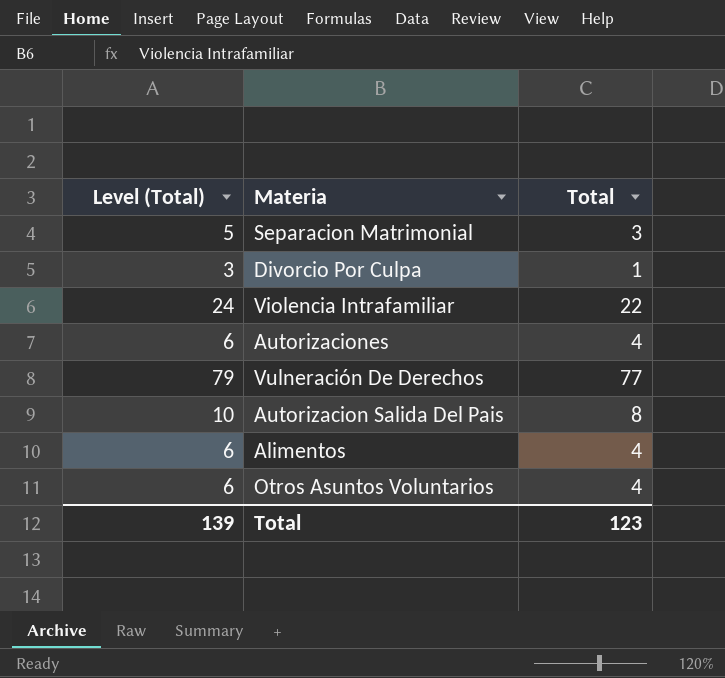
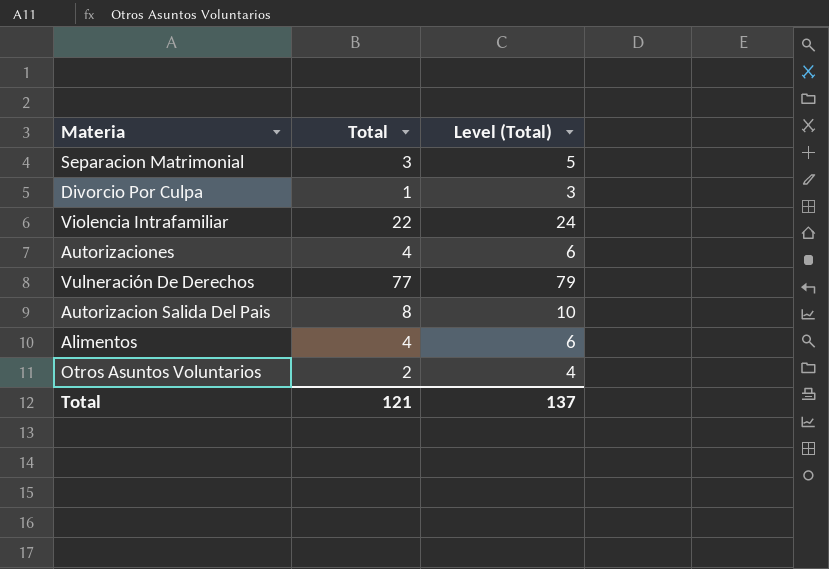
column Level (Total) | position: 1 -> 3
Otros Asuntos Voluntarios | Total: 4 -> 2
Otros Asuntos Voluntarios | Level (Total): 6 -> 4
Total | Total: 123 -> 121
Total | Level (Total): 139 -> 137

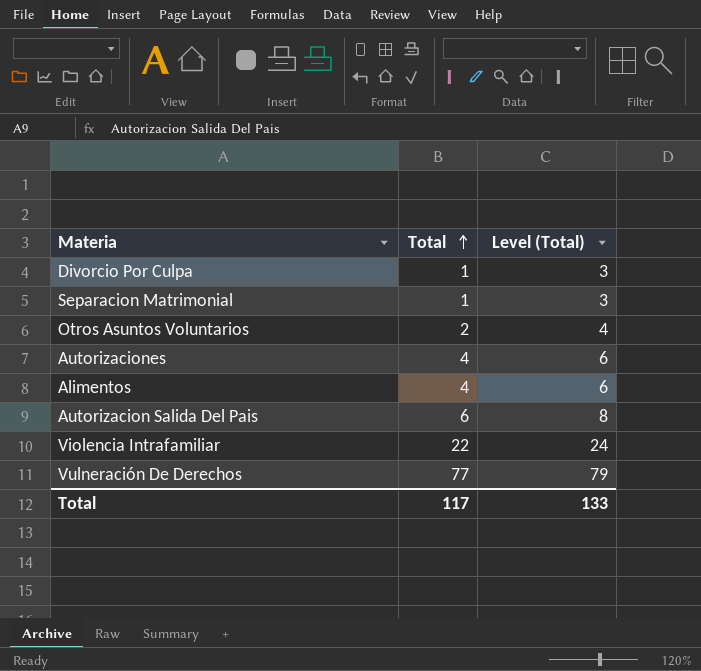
row order: none -> Total ascending
Separacion Matrimonial | Total: 3 -> 1
Separacion Matrimonial | Level (Total): 5 -> 3
Autorizacion Salida Del Pais | Total: 8 -> 6
Autorizacion Salida Del Pais | Level (Total): 10 -> 8
Total | Total: 121 -> 117
Total | Level (Total): 137 -> 133

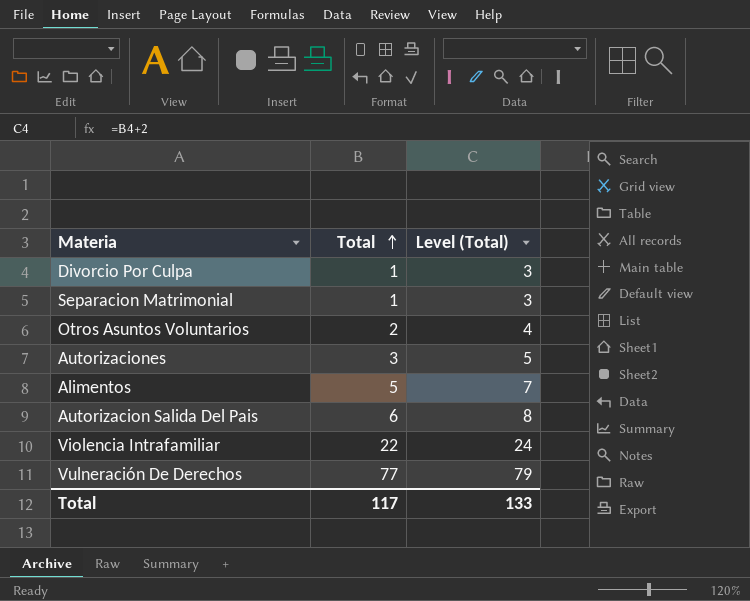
Autorizaciones | Total: 4 -> 3
Autorizaciones | Level (Total): 6 -> 5
Alimentos | Total: 4 -> 5
Alimentos | Level (Total): 6 -> 7

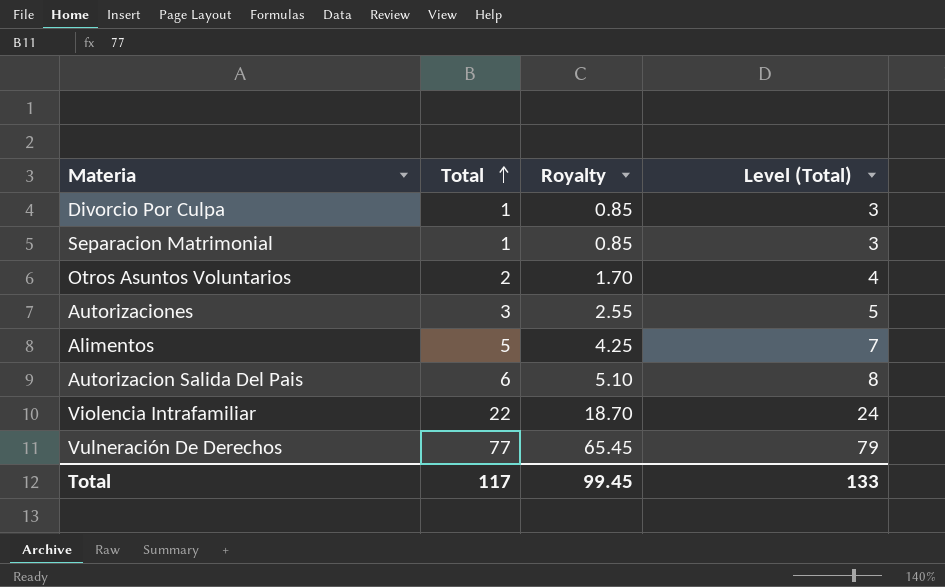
column Royalty | formula: none -> [Total] * 0.85

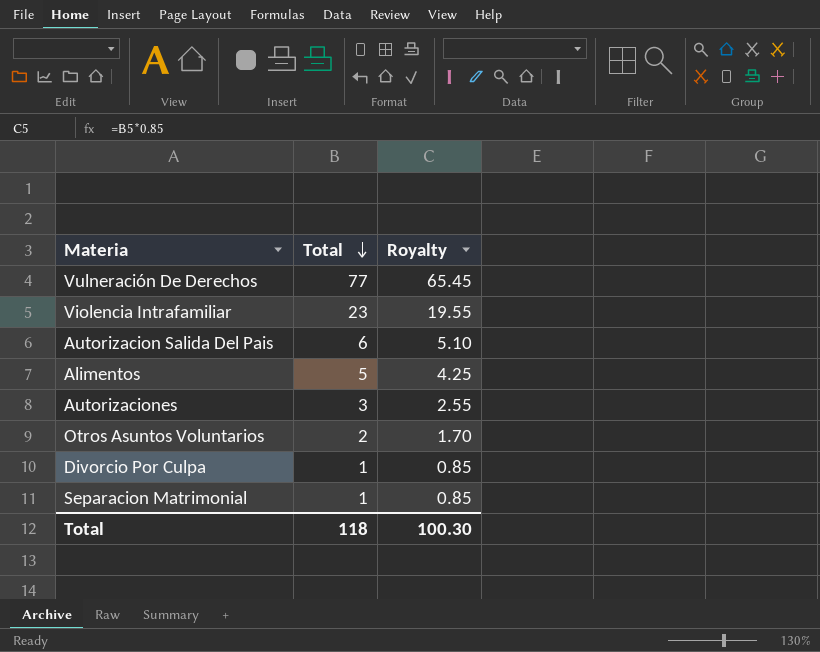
row order: Total ascending -> Total descending
column Level (Total) | formula: [Total] + 2 -> none
Violencia Intrafamiliar | Total: 22 -> 23
Violencia Intrafamiliar | Royalty: 18.70 -> 19.55
Total | Total: 117 -> 118
Total | Royalty: 99.45 -> 100.30

